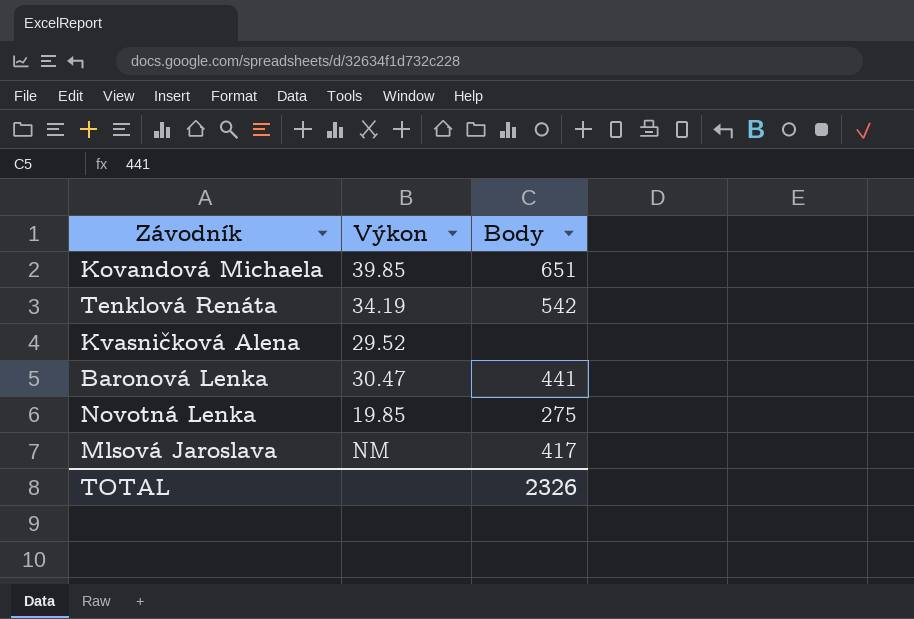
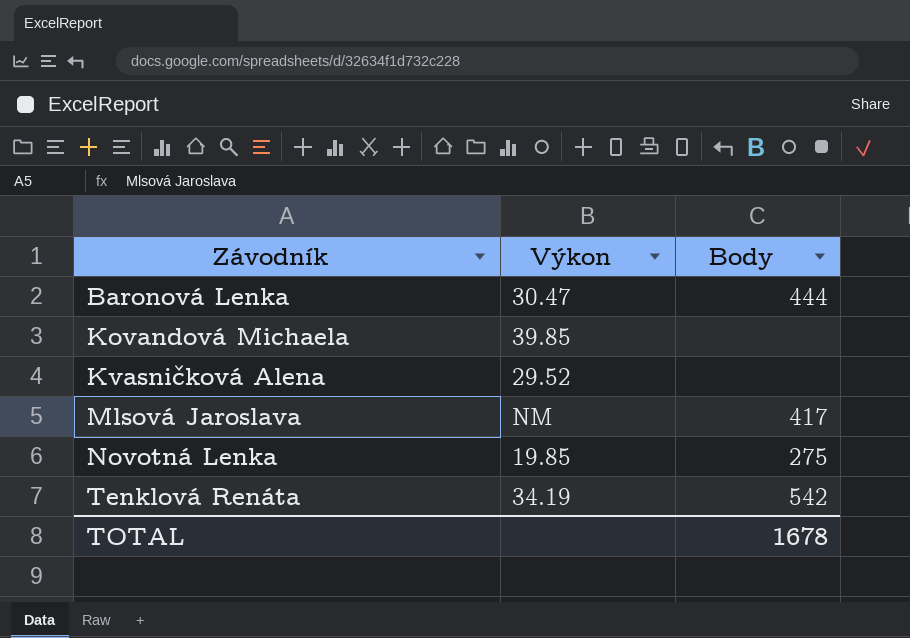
row order: none -> Závodník ascending
Baronová Lenka | Body: 441 -> 444
Kovandová Michaela | Body: 651 -> none
TOTAL | Body: 2326 -> 1678

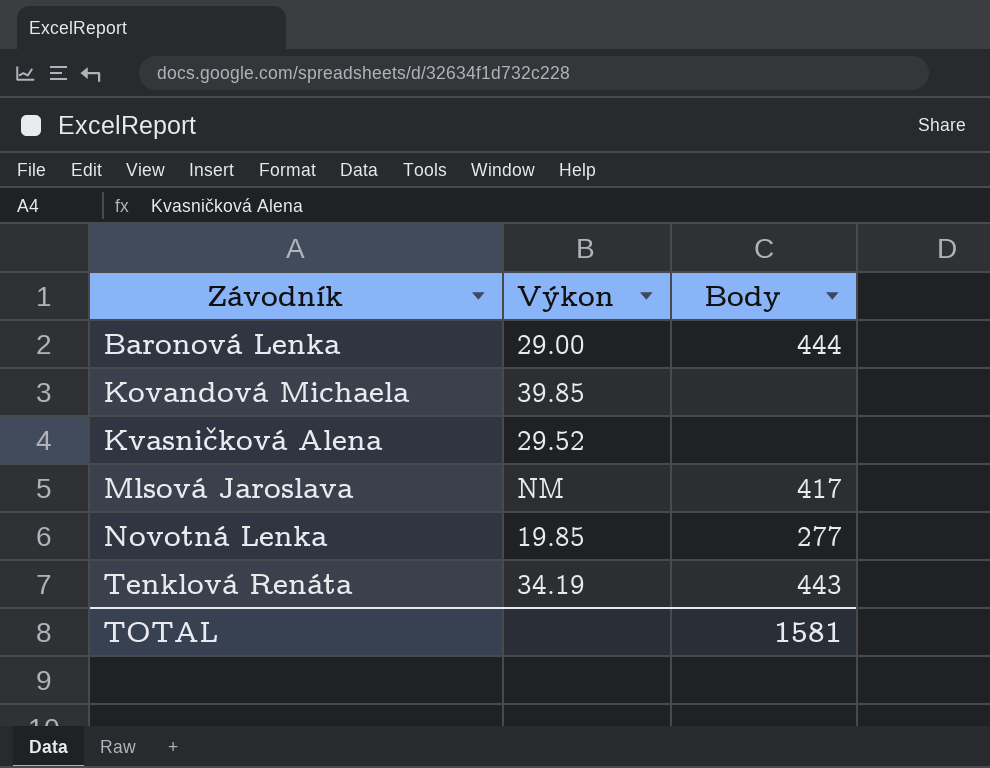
Baronová Lenka | Výkon: 30.47 -> 29.00
Novotná Lenka | Body: 275 -> 277
Tenklová Renáta | Body: 542 -> 443
TOTAL | Body: 1678 -> 1581

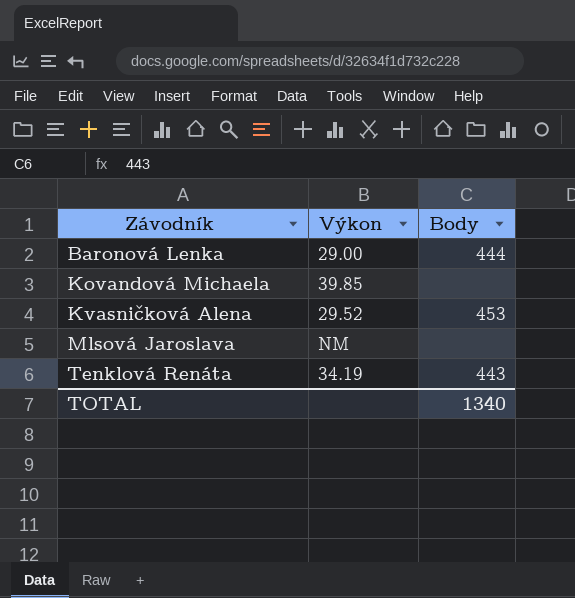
row Novotná Lenka: 19.85 | 277 -> none
Kvasničková Alena | Body: none -> 453
Mlsová Jaroslava | Body: 417 -> none
TOTAL | Body: 1581 -> 1340

